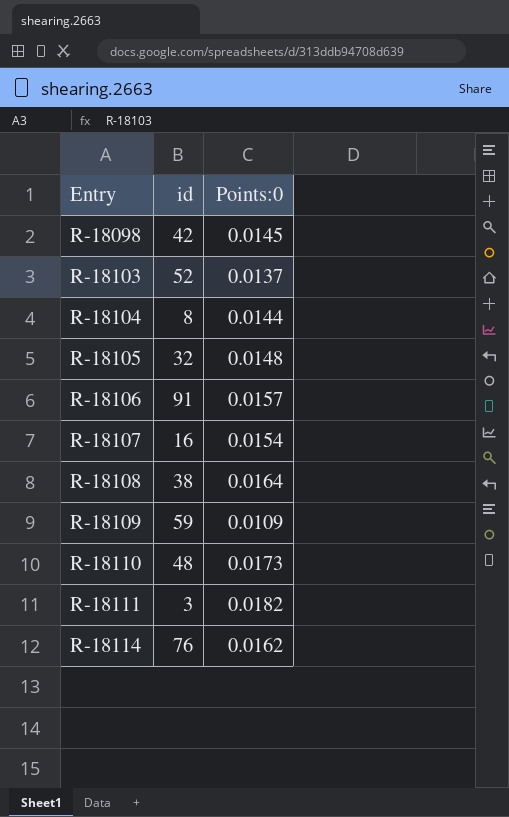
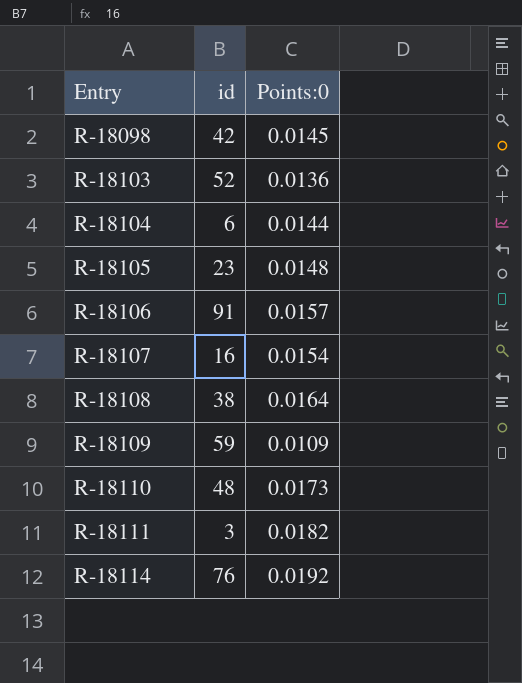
R-18103 | Points:0: 0.0137 -> 0.0136
R-18104 | id: 8 -> 6
R-18105 | id: 32 -> 23
R-18114 | Points:0: 0.0162 -> 0.0192

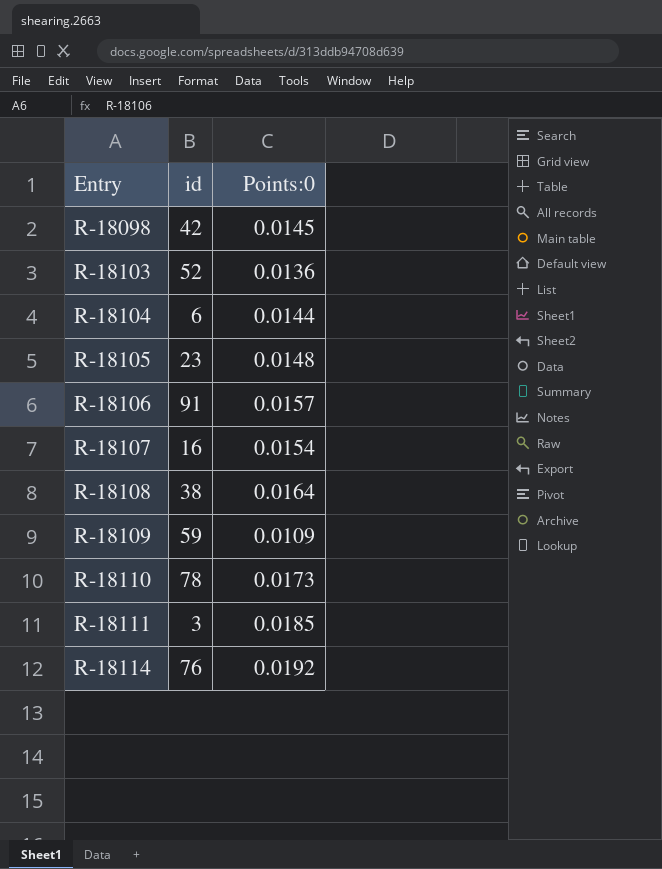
R-18110 | id: 48 -> 78
R-18111 | Points:0: 0.0182 -> 0.0185

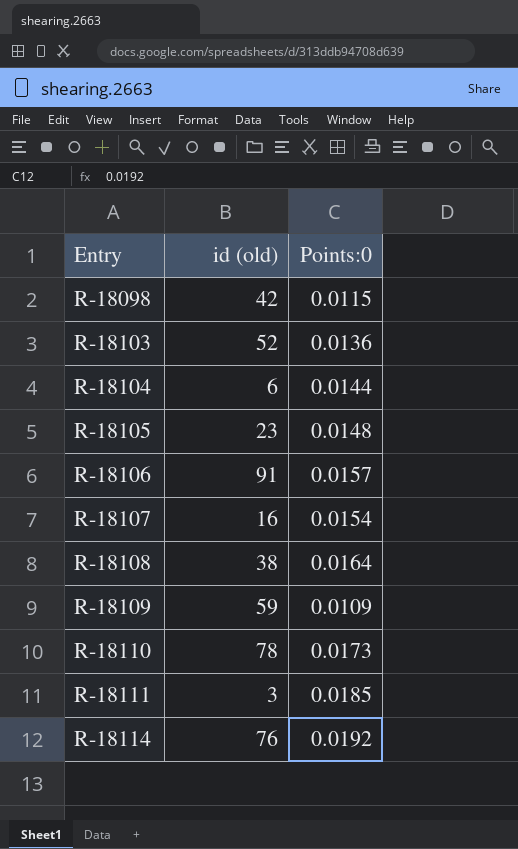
column name: id -> id (old)
R-18098 | Points:0: 0.0145 -> 0.0115

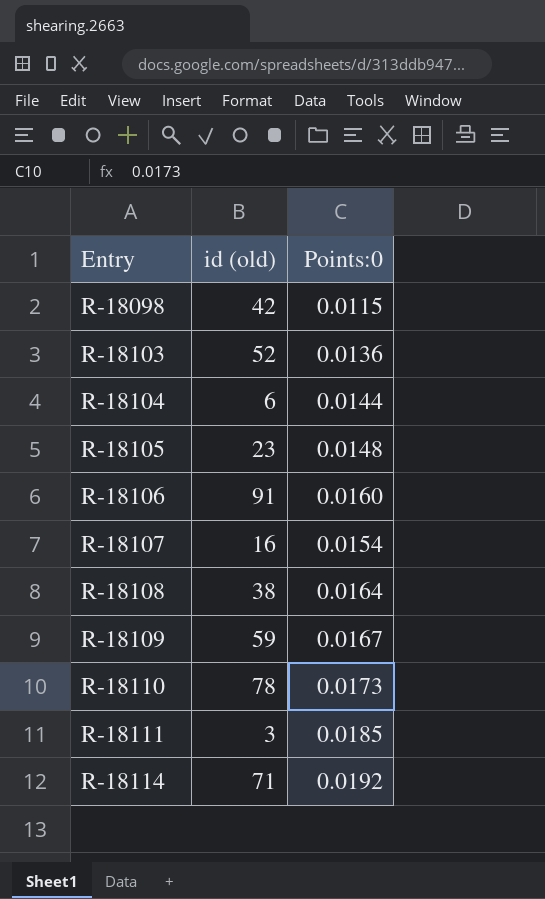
R-18106 | Points:0: 0.0157 -> 0.0160
R-18109 | Points:0: 0.0109 -> 0.0167
R-18114 | id (old): 76 -> 71

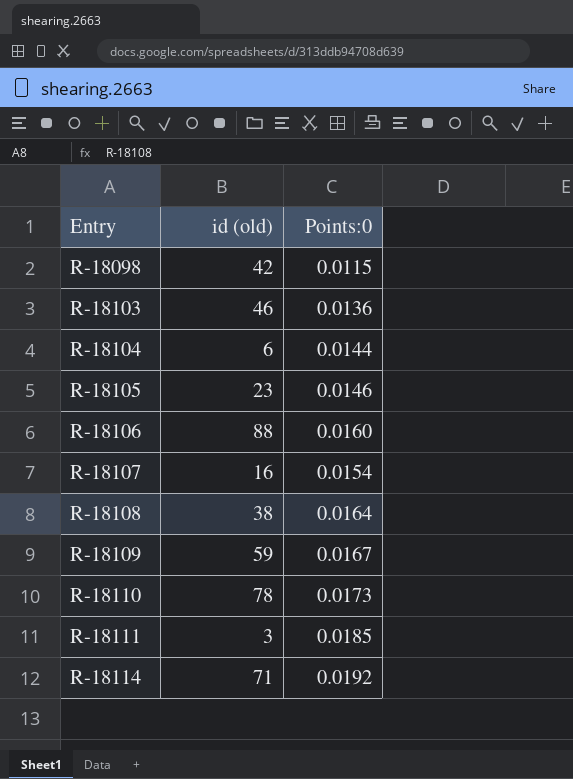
R-18103 | id (old): 52 -> 46
R-18105 | Points:0: 0.0148 -> 0.0146
R-18106 | id (old): 91 -> 88

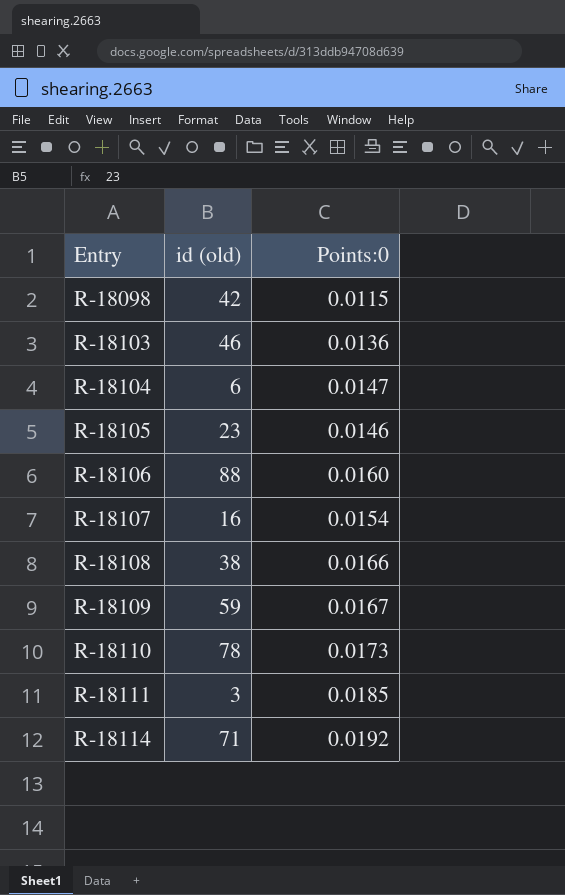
R-18104 | Points:0: 0.0144 -> 0.0147
R-18108 | Points:0: 0.0164 -> 0.0166

